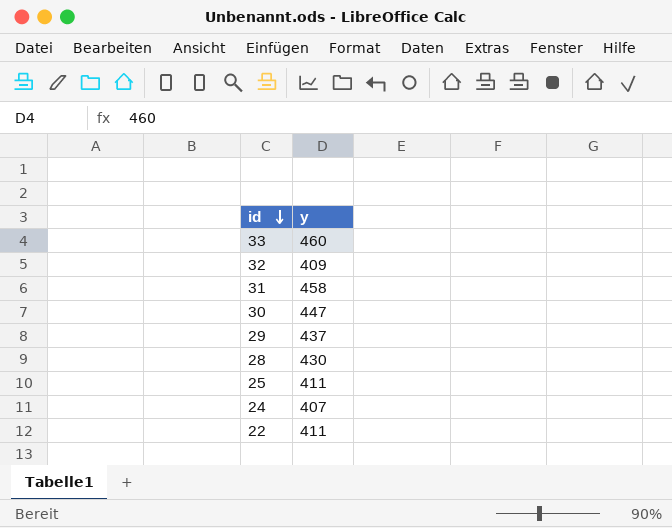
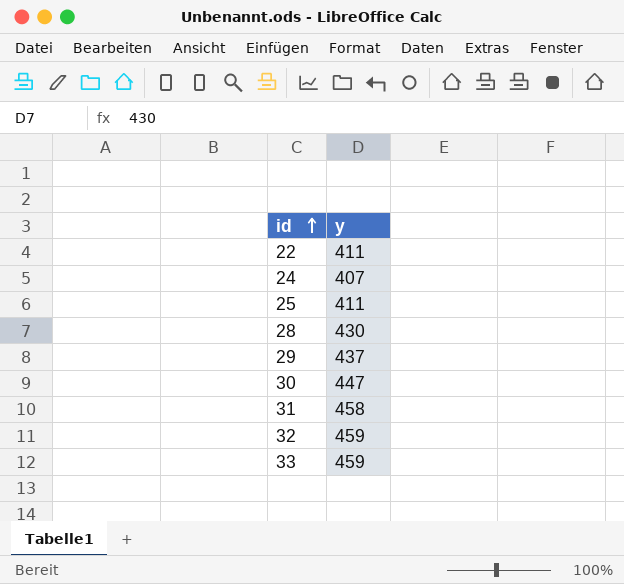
row order: id descending -> id ascending
32 | y: 409 -> 459
33 | y: 460 -> 459

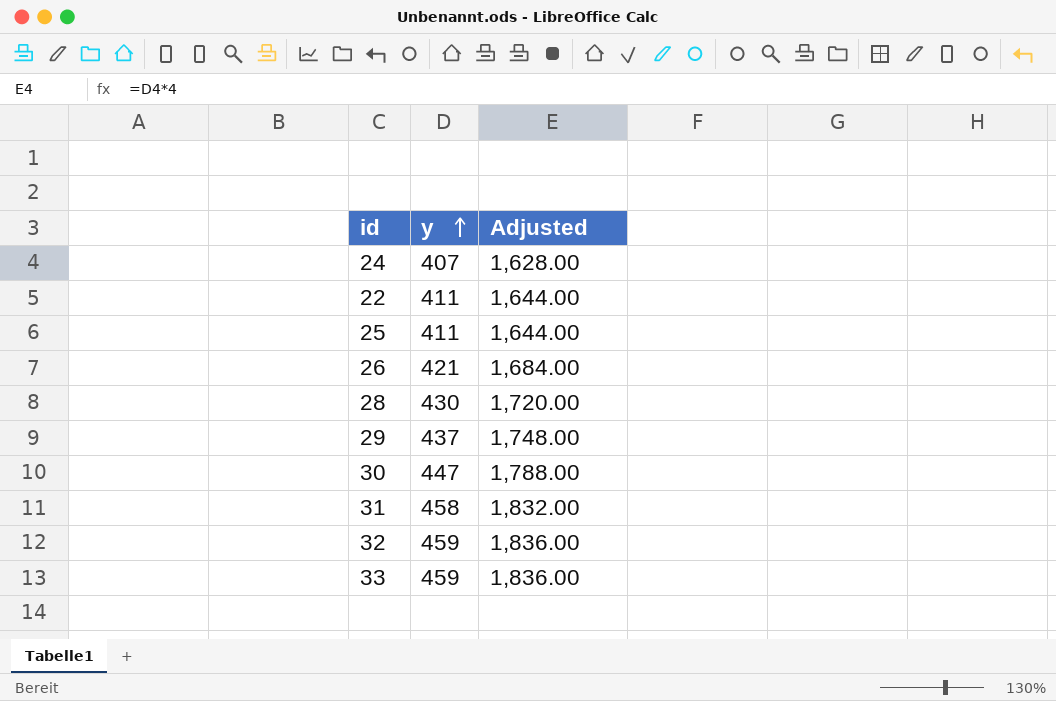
row order: id ascending -> y ascending
column Adjusted | formula: none -> [y] * 4
row 26: none -> 421 | 1,684.00

